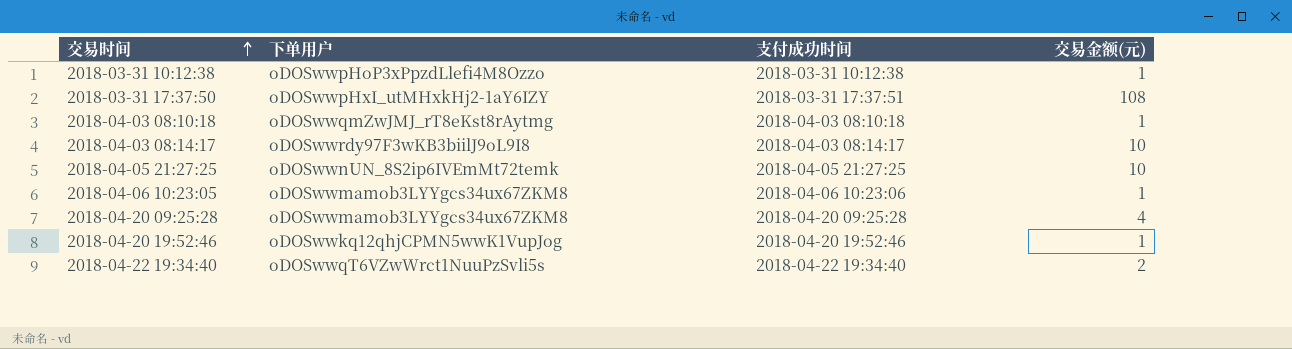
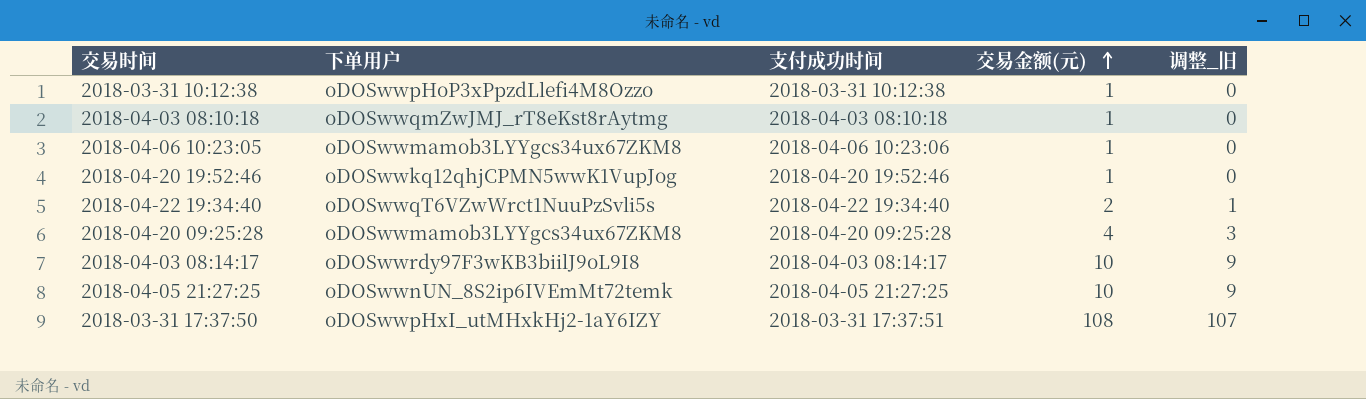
row order: 交易时间 ascending -> 交易金额(元) ascending
column 调整_旧 | formula: none -> [交易金额(元)] - 1

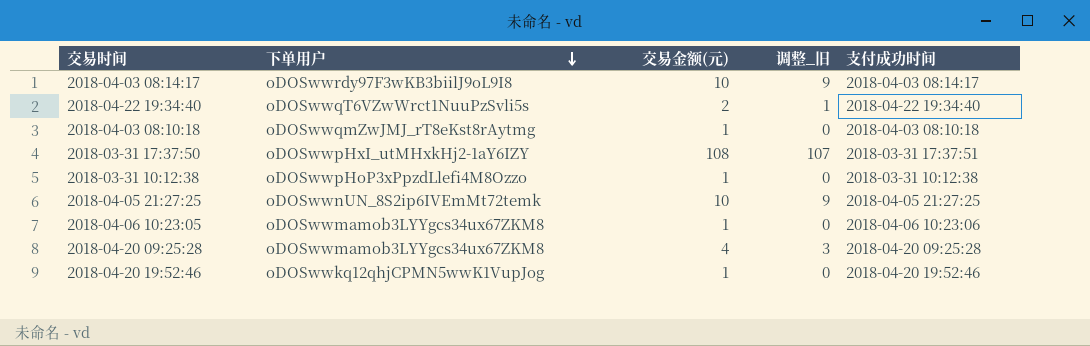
row order: 交易金额(元) ascending -> 下单用户 descending
column 支付成功时间 | position: 3 -> 5

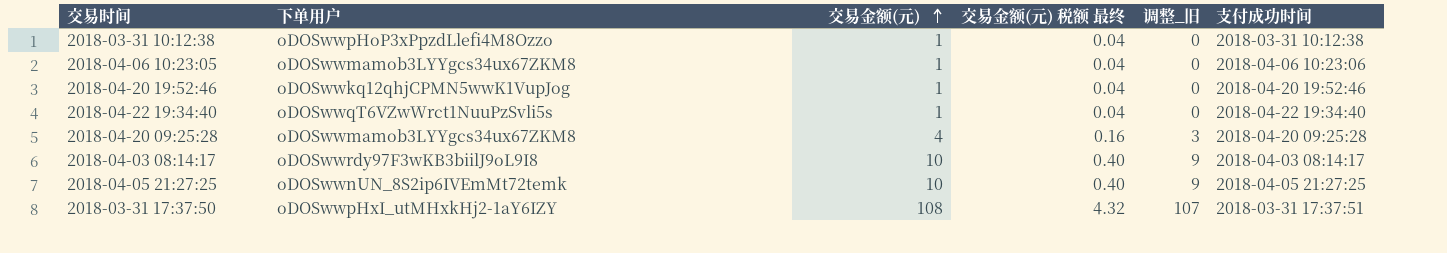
row order: 下单用户 descending -> 交易金额(元) ascending
column 交易金额(元) 税额 最终 | formula: none -> [交易金额(元)] * 0.04
row 2018-04-03 08:10:18: oDOSwwqmZwJMJ_rT8eKst8rAytmg | 1 | 0 | 2018-04-03 08:10:18 -> none
2018-04-22 19:34:40 | 交易金额(元): 2 -> 1
2018-04-22 19:34:40 | 调整_旧: 1 -> 0

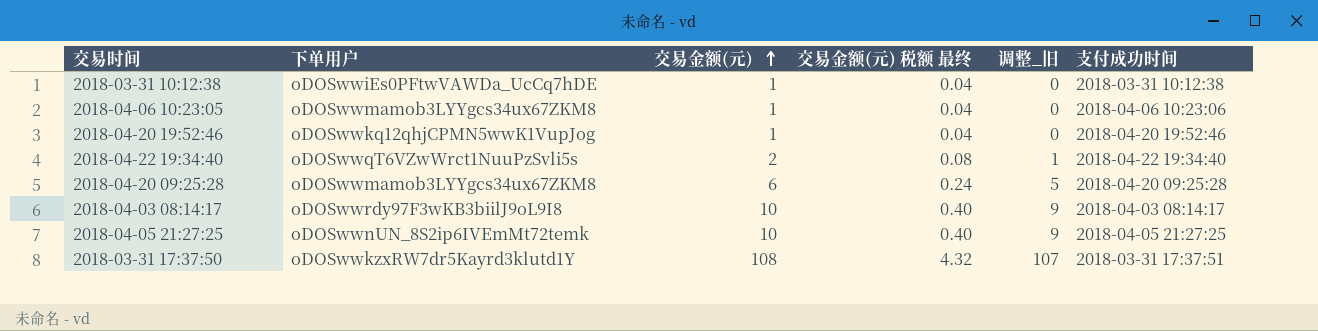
2018-03-31 10:12:38 | 下单用户: oDOSwwpHoP3xPpzdLlefi4M8Ozzo -> oDOSwwiEs0PFtwVAWDa_UcCq7hDE
2018-04-22 19:34:40 | 交易金额(元): 1 -> 2
2018-04-22 19:34:40 | 交易金额(元) 税额 最终: 0.04 -> 0.08
2018-04-22 19:34:40 | 调整_旧: 0 -> 1
2018-04-20 09:25:28 | 交易金额(元): 4 -> 6
2018-04-20 09:25:28 | 交易金额(元) 税额 最终: 0.16 -> 0.24
2018-04-20 09:25:28 | 调整_旧: 3 -> 5
2018-03-31 17:37:50 | 下单用户: oDOSwwpHxI_utMHxkHj2-1aY6IZY -> oDOSwwkzxRW7dr5Kayrd3klutd1Y

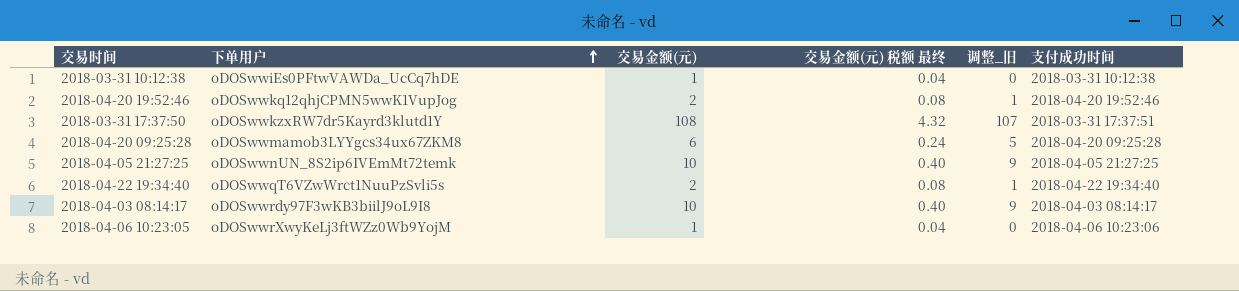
row order: 交易金额(元) ascending -> 下单用户 ascending
2018-04-20 19:52:46 | 交易金额(元): 1 -> 2
2018-04-20 19:52:46 | 交易金额(元) 税额 最终: 0.04 -> 0.08
2018-04-20 19:52:46 | 调整_旧: 0 -> 1
2018-04-06 10:23:05 | 下单用户: oDOSwwmamob3LYYgcs34ux67ZKM8 -> oDOSwwrXwyKeLj3ftWZz0Wb9YojM

